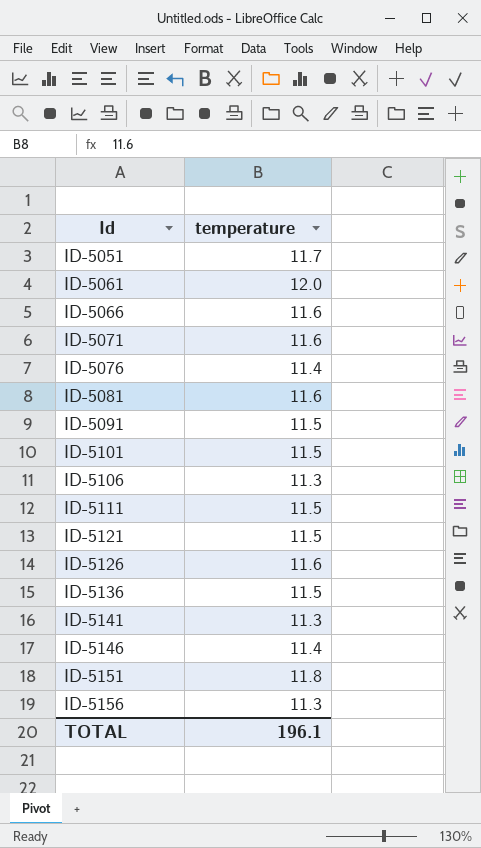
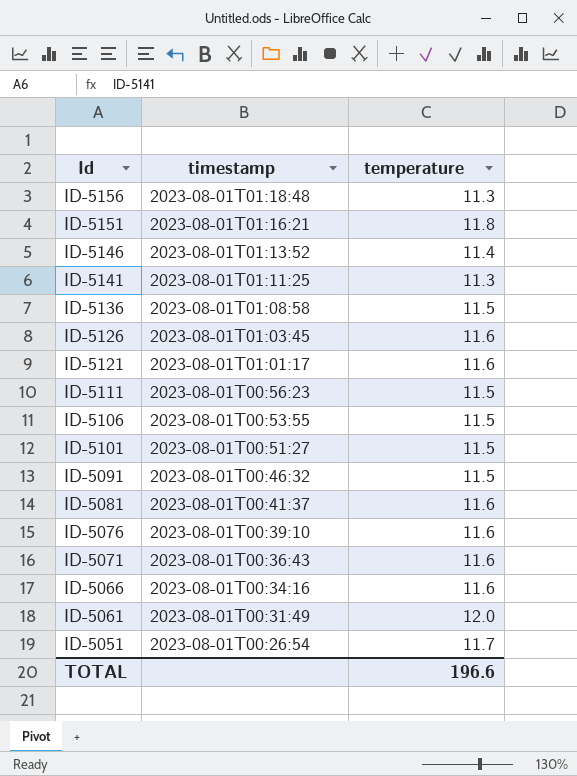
row order: Id ascending -> Id descending
column timestamp | position: none -> 2
ID-5121 | temperature: 11.5 -> 11.6
ID-5106 | temperature: 11.3 -> 11.5
ID-5076 | temperature: 11.4 -> 11.6
TOTAL | temperature: 196.1 -> 196.6

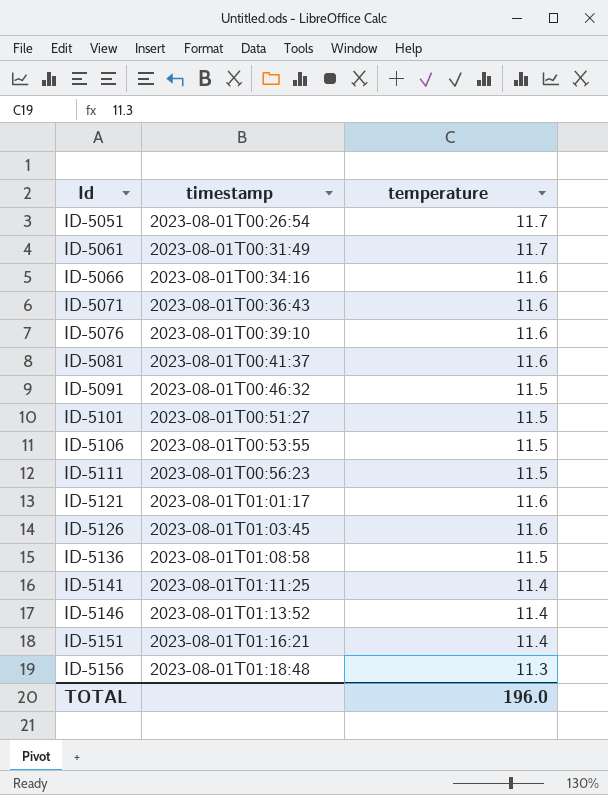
row order: Id descending -> Id ascending
ID-5061 | temperature: 12.0 -> 11.7
ID-5141 | temperature: 11.3 -> 11.4
ID-5151 | temperature: 11.8 -> 11.4
TOTAL | temperature: 196.6 -> 196.0

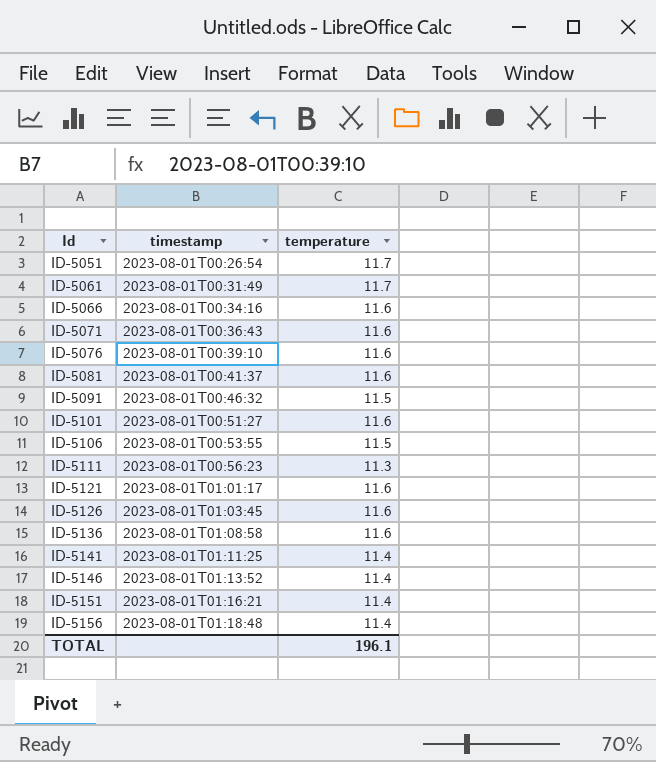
ID-5101 | temperature: 11.5 -> 11.6
ID-5111 | temperature: 11.5 -> 11.3
ID-5136 | temperature: 11.5 -> 11.6
ID-5156 | temperature: 11.3 -> 11.4
TOTAL | temperature: 196.0 -> 196.1

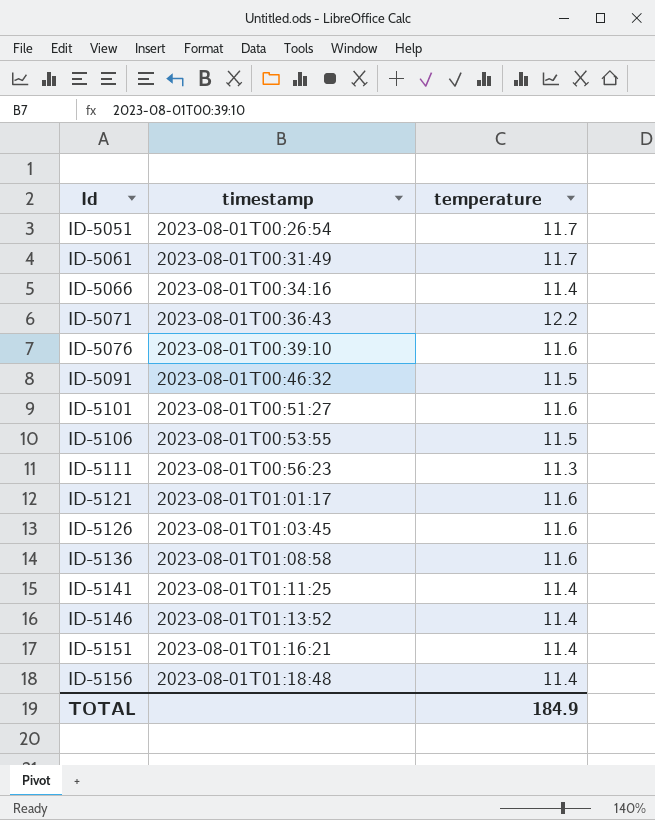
row ID-5081: 2023-08-01T00:41:37 | 11.6 -> none
ID-5066 | temperature: 11.6 -> 11.4
ID-5071 | temperature: 11.6 -> 12.2
TOTAL | temperature: 196.1 -> 184.9

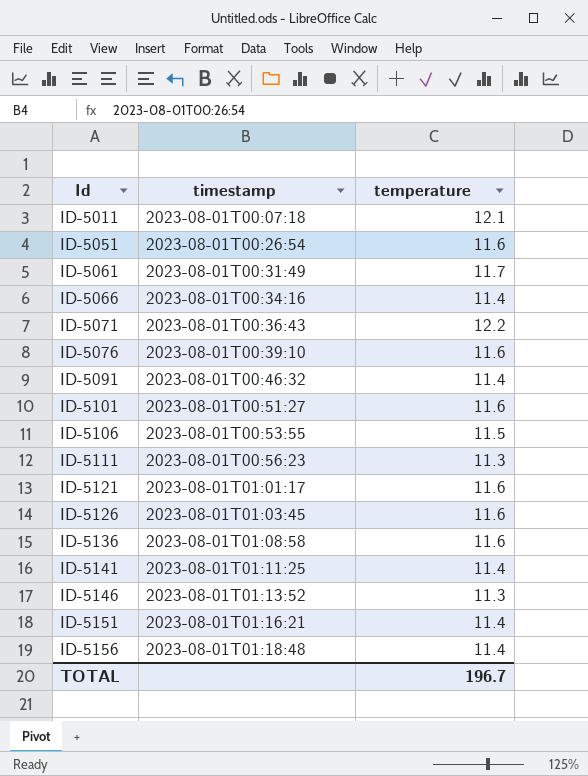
row ID-5011: none -> 2023-08-01T00:07:18 | 12.1
ID-5051 | temperature: 11.7 -> 11.6
ID-5091 | temperature: 11.5 -> 11.4
ID-5146 | temperature: 11.4 -> 11.3
TOTAL | temperature: 184.9 -> 196.7

